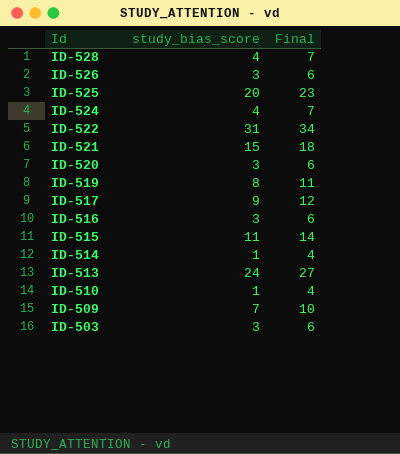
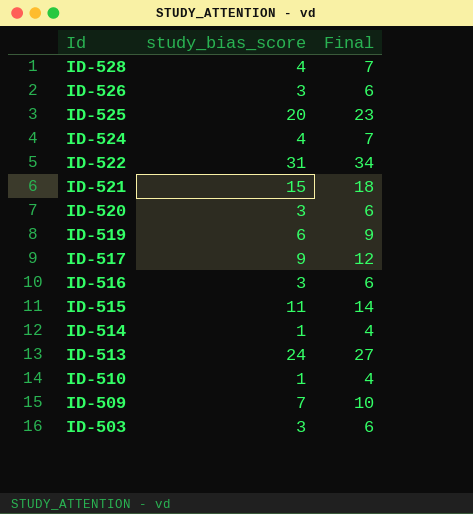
ID-519 | study_bias_score: 8 -> 6
ID-519 | Final: 11 -> 9

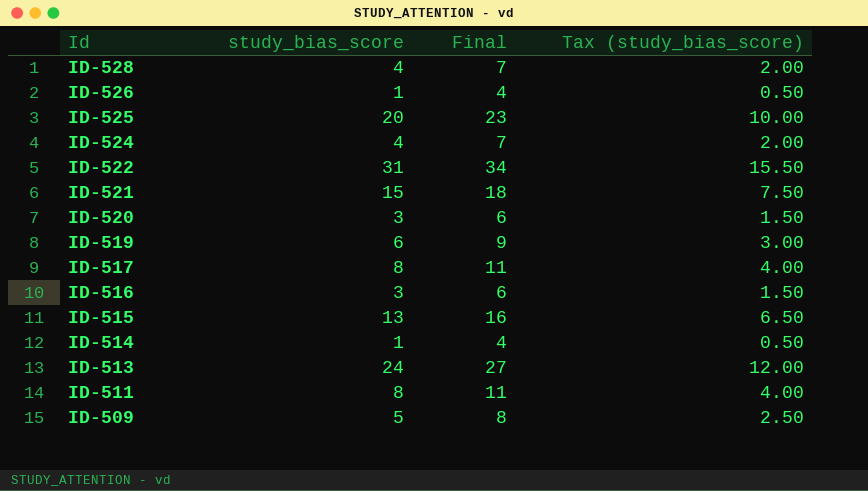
column Tax (study_bias_score) | formula: none -> [study_bias_score] * 0.5
row ID-510: 1 | 4 -> none
row ID-503: 3 | 6 -> none
ID-526 | study_bias_score: 3 -> 1
ID-526 | Final: 6 -> 4
ID-517 | study_bias_score: 9 -> 8
ID-517 | Final: 12 -> 11
ID-515 | study_bias_score: 11 -> 13
ID-515 | Final: 14 -> 16
row ID-511: none -> 8 | 11 | 4.00
ID-509 | study_bias_score: 7 -> 5
ID-509 | Final: 10 -> 8

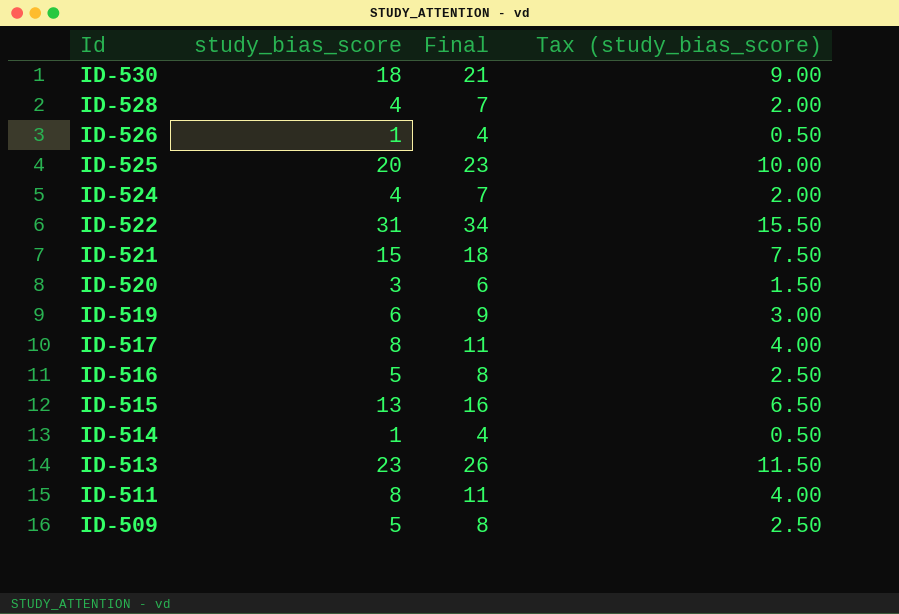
row ID-530: none -> 18 | 21 | 9.00
ID-516 | study_bias_score: 3 -> 5
ID-516 | Final: 6 -> 8
ID-516 | Tax (study_bias_score): 1.50 -> 2.50
ID-513 | study_bias_score: 24 -> 23
ID-513 | Final: 27 -> 26
ID-513 | Tax (study_bias_score): 12.00 -> 11.50

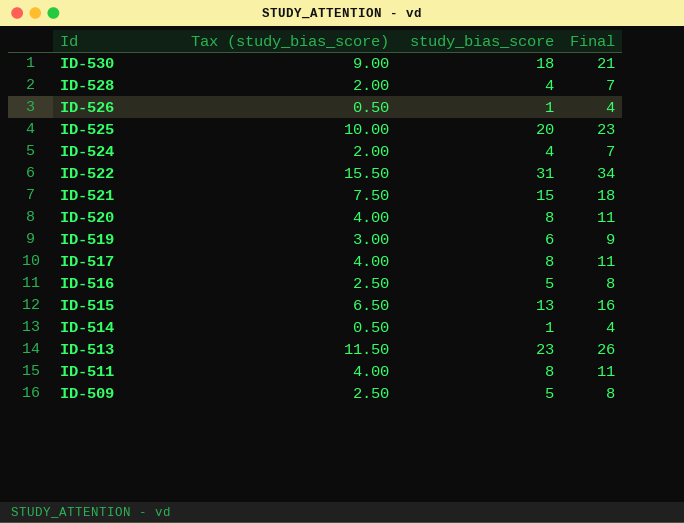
column Tax (study_bias_score) | position: 4 -> 2
ID-520 | Tax (study_bias_score): 1.50 -> 4.00
ID-520 | study_bias_score: 3 -> 8
ID-520 | Final: 6 -> 11

